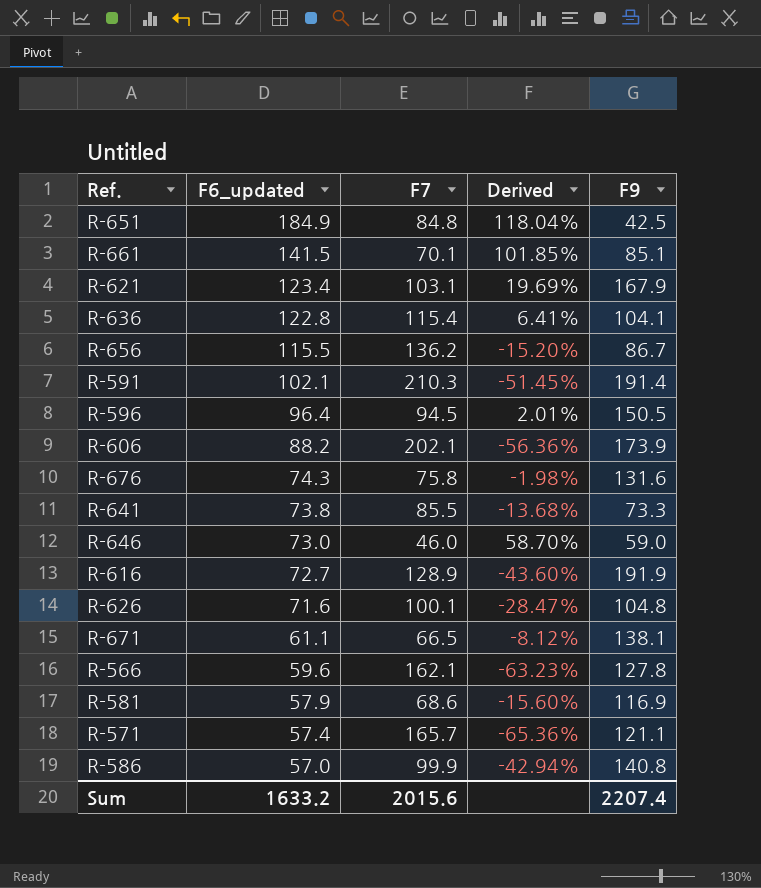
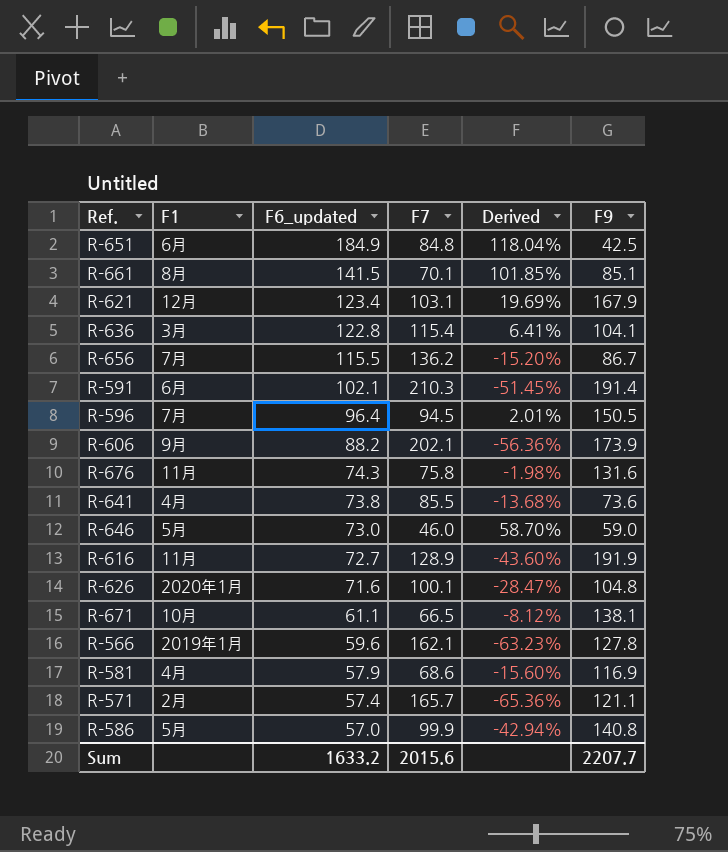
column F1 | position: none -> 2
R-641 | F9: 73.3 -> 73.6
Sum | F9: 2207.4 -> 2207.7

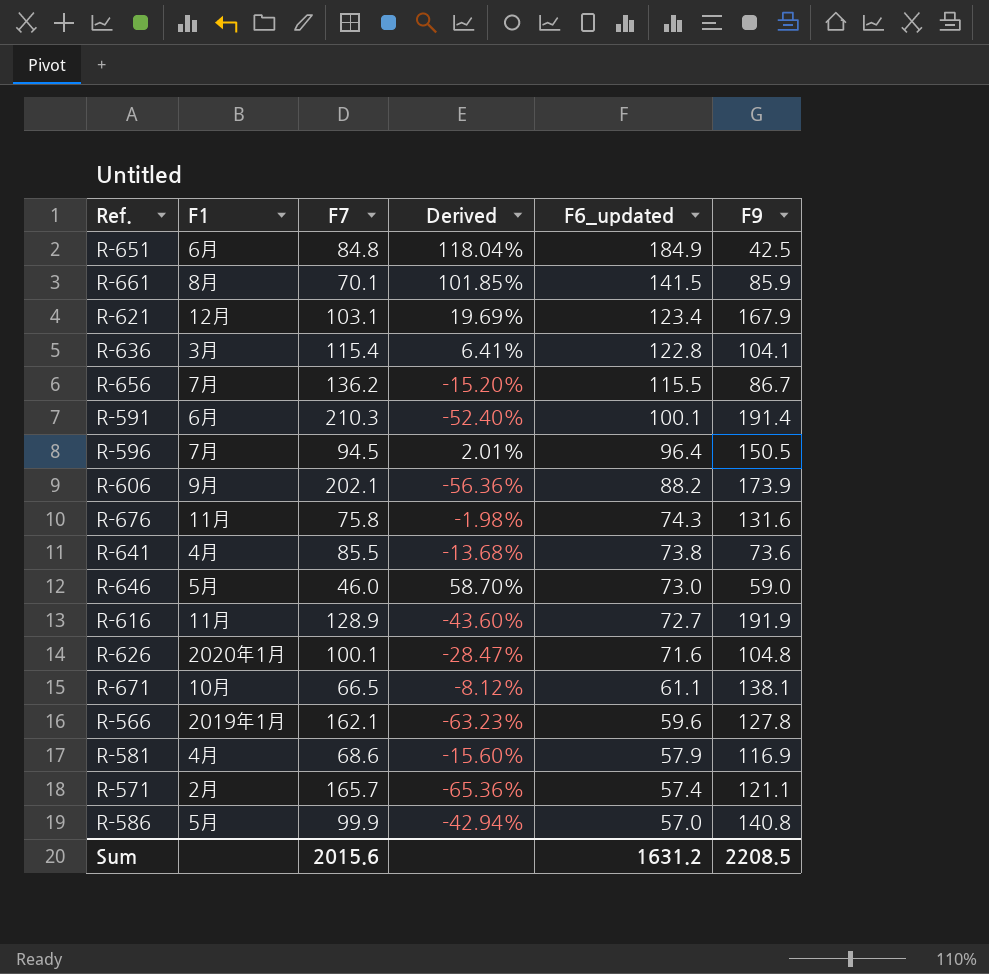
column F6_updated | position: 3 -> 5
R-661 | F9: 85.1 -> 85.9
R-591 | Derived: -51.45% -> -52.40%
R-591 | F6_updated: 102.1 -> 100.1
Sum | F6_updated: 1633.2 -> 1631.2
Sum | F9: 2207.7 -> 2208.5

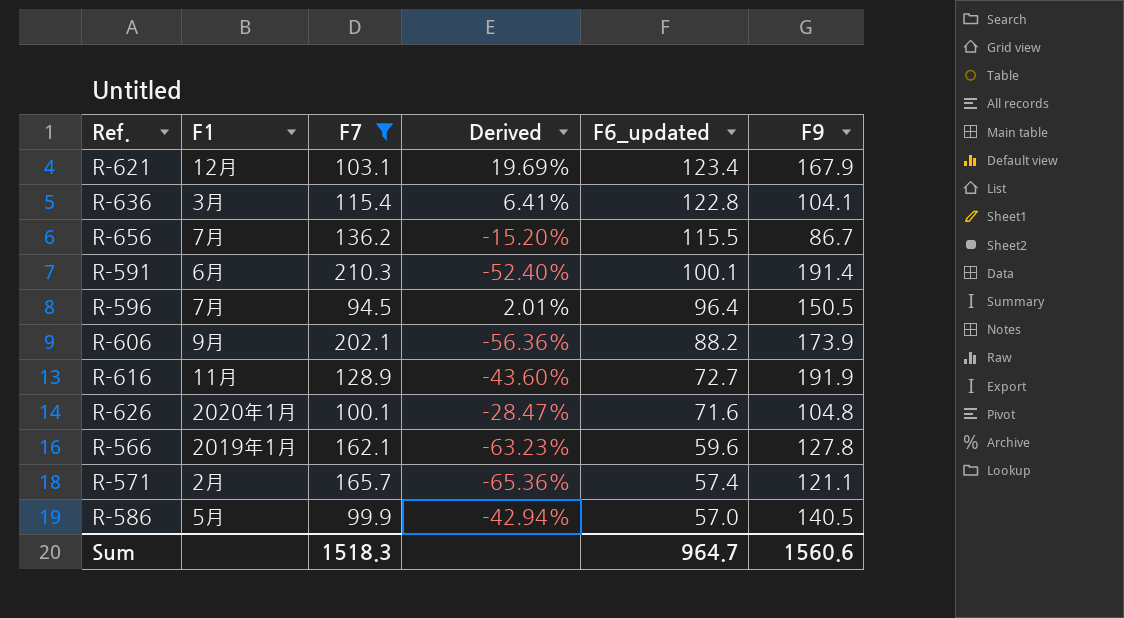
filter: none -> F7 >= 94.5
R-586 | F9: 140.8 -> 140.5
Sum | F7: 2015.6 -> 1518.3
Sum | F6_updated: 1631.2 -> 964.7
Sum | F9: 2208.5 -> 1560.6

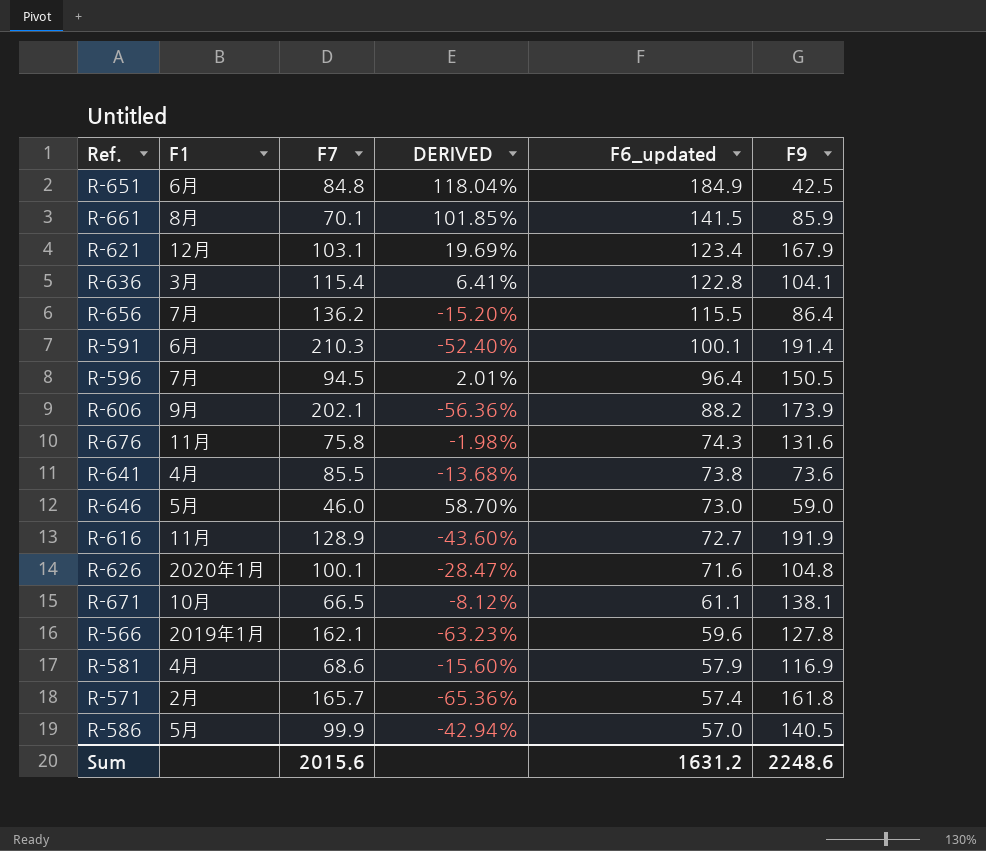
filter: F7 >= 94.5 -> none
column name: Derived -> DERIVED
R-656 | F9: 86.7 -> 86.4
R-571 | F9: 121.1 -> 161.8
Sum | F7: 1518.3 -> 2015.6
Sum | F6_updated: 964.7 -> 1631.2
Sum | F9: 1560.6 -> 2248.6

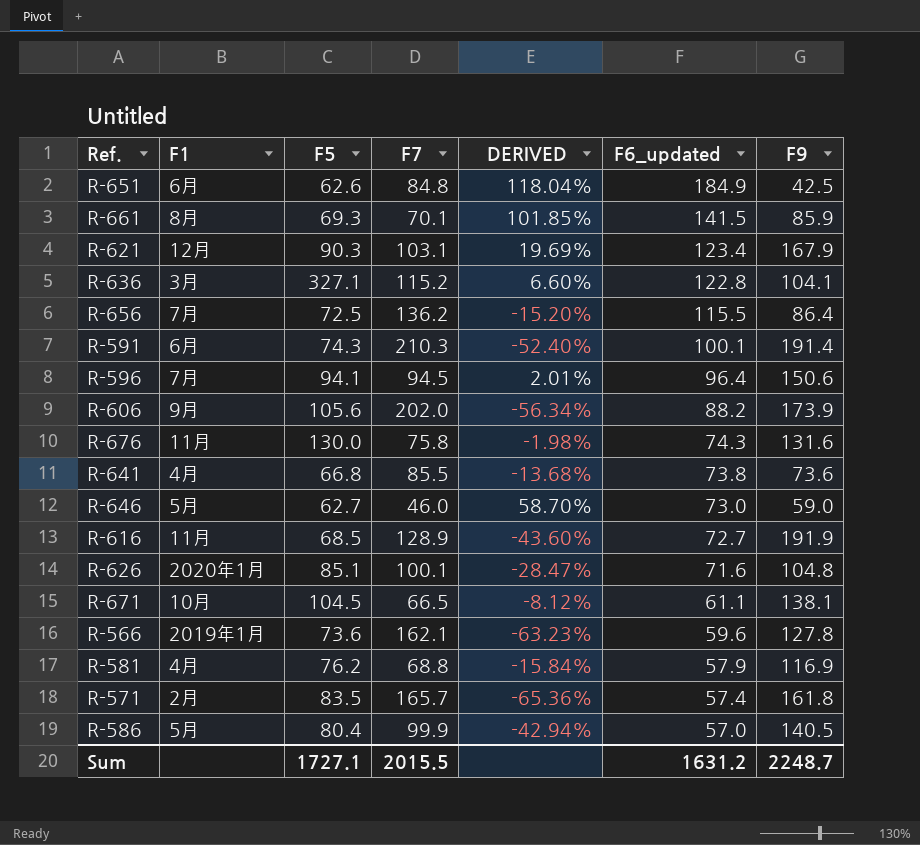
column F5 | position: none -> 3
R-636 | F7: 115.4 -> 115.2
R-636 | DERIVED: 6.41% -> 6.60%
R-596 | F9: 150.5 -> 150.6
R-606 | F7: 202.1 -> 202.0
R-606 | DERIVED: -56.36% -> -56.34%
R-581 | F7: 68.6 -> 68.8
R-581 | DERIVED: -15.60% -> -15.84%
Sum | F7: 2015.6 -> 2015.5
Sum | F9: 2248.6 -> 2248.7

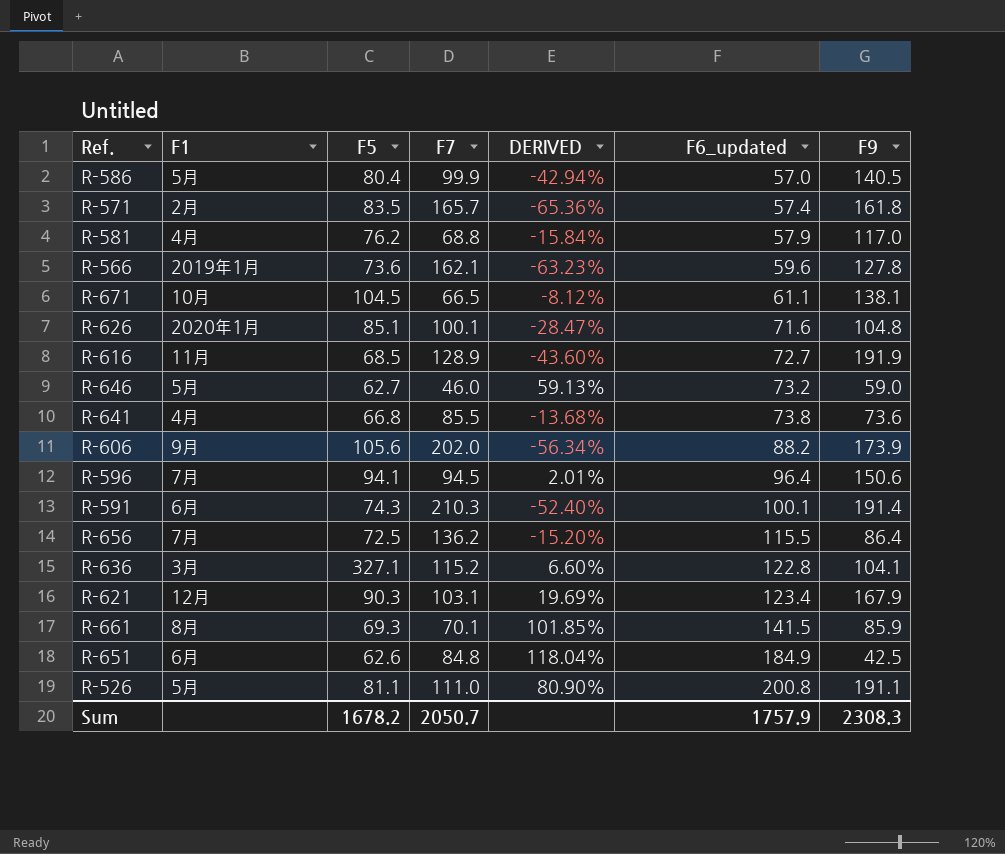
row order: F6_updated descending -> F6_updated ascending
row R-676: 11月 | 130.0 | 75.8 | -1.98% | 74.3 | 131.6 -> none
R-581 | F9: 116.9 -> 117.0
R-646 | DERIVED: 58.70% -> 59.13%
R-646 | F6_updated: 73.0 -> 73.2
row R-526: none -> 5月 | 81.1 | 111.0 | 80.90% | 200.8 | 191.1
Sum | F5: 1727.1 -> 1678.2
Sum | F7: 2015.5 -> 2050.7
Sum | F6_updated: 1631.2 -> 1757.9
Sum | F9: 2248.7 -> 2308.3

